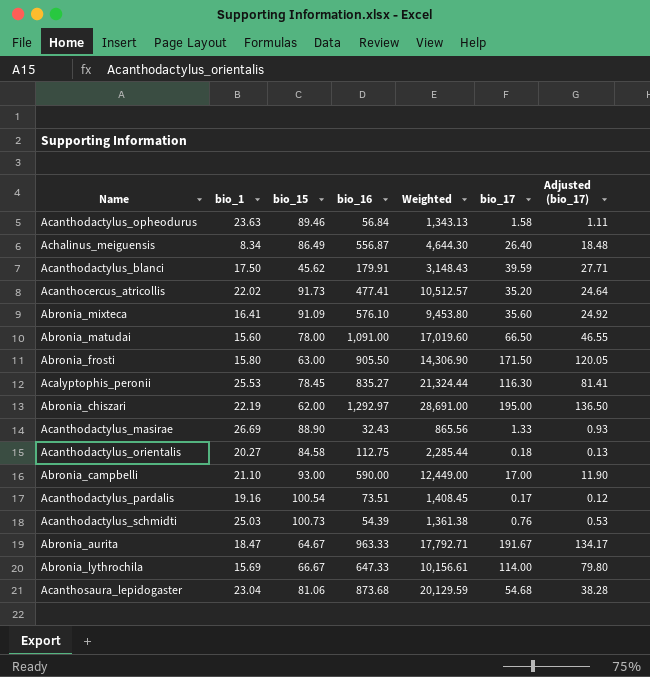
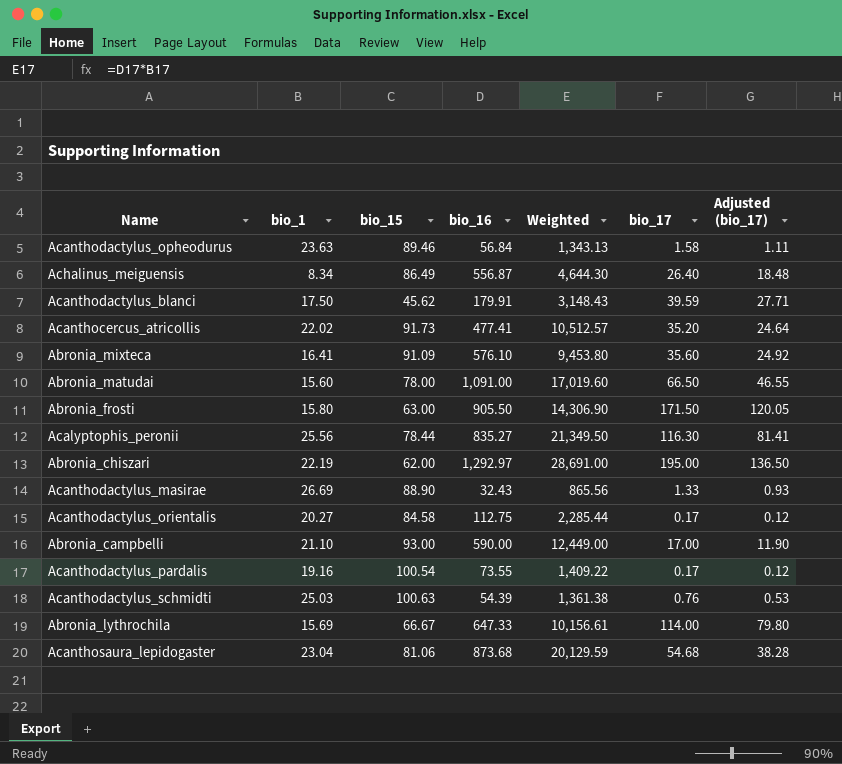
row Abronia_aurita: 18.47 | 64.67 | 963.33 | 17,792.71 | 191.67 | 134.17 -> none
Acalyptophis_peronii | bio_1: 25.53 -> 25.56
Acalyptophis_peronii | bio_15: 78.45 -> 78.44
Acalyptophis_peronii | Weighted: 21,324.44 -> 21,349.50
Acanthodactylus_orientalis | bio_17: 0.18 -> 0.17
Acanthodactylus_orientalis | Adjusted (bio_17): 0.13 -> 0.12
Acanthodactylus_pardalis | bio_16: 73.51 -> 73.55
Acanthodactylus_pardalis | Weighted: 1,408.45 -> 1,409.22
Acanthodactylus_schmidti | bio_15: 100.73 -> 100.63

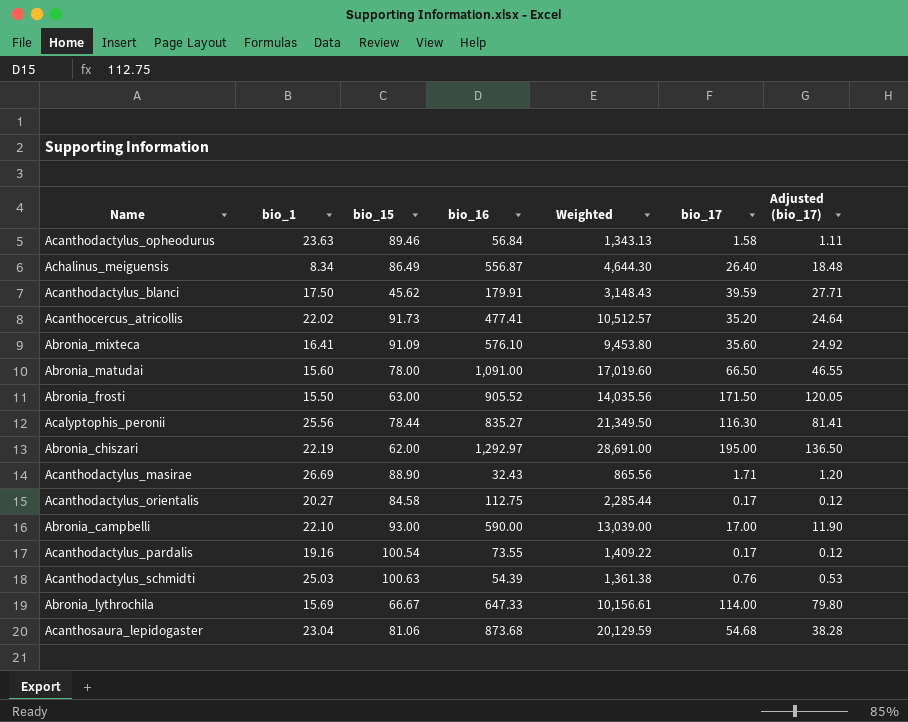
Abronia_frosti | bio_1: 15.80 -> 15.50
Abronia_frosti | bio_16: 905.50 -> 905.52
Abronia_frosti | Weighted: 14,306.90 -> 14,035.56
Acanthodactylus_masirae | bio_17: 1.33 -> 1.71
Acanthodactylus_masirae | Adjusted (bio_17): 0.93 -> 1.20
Abronia_campbelli | bio_1: 21.10 -> 22.10
Abronia_campbelli | Weighted: 12,449.00 -> 13,039.00

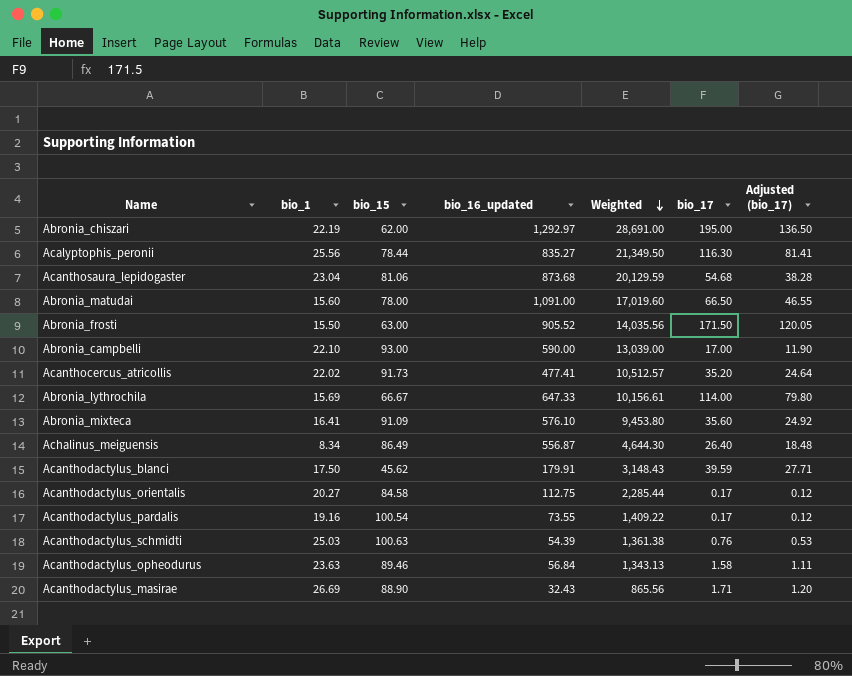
row order: none -> Weighted descending
column name: bio_16 -> bio_16_updated

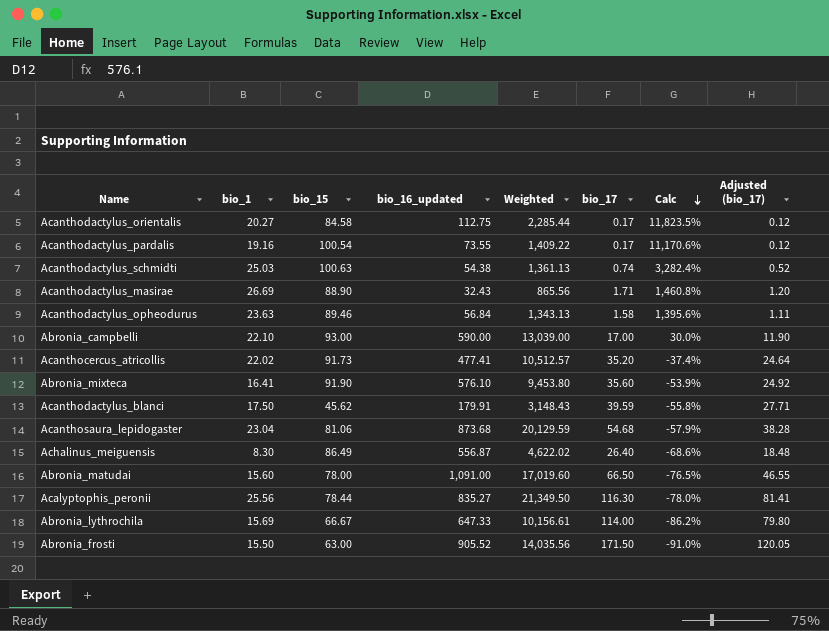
row order: Weighted descending -> Calc descending
column Calc | formula: none -> ([bio_1] - [bio_17]) / [bio_17]
row Abronia_chiszari: 22.19 | 62.00 | 1,292.97 | 28,691.00 | 195.00 | 136.50 -> none
Acanthodactylus_schmidti | bio_16_updated: 54.39 -> 54.38
Acanthodactylus_schmidti | Weighted: 1,361.38 -> 1,361.13
Acanthodactylus_schmidti | bio_17: 0.76 -> 0.74
Acanthodactylus_schmidti | Adjusted (bio_17): 0.53 -> 0.52
Abronia_mixteca | bio_15: 91.09 -> 91.90
Achalinus_meiguensis | bio_1: 8.34 -> 8.30
Achalinus_meiguensis | Weighted: 4,644.30 -> 4,622.02

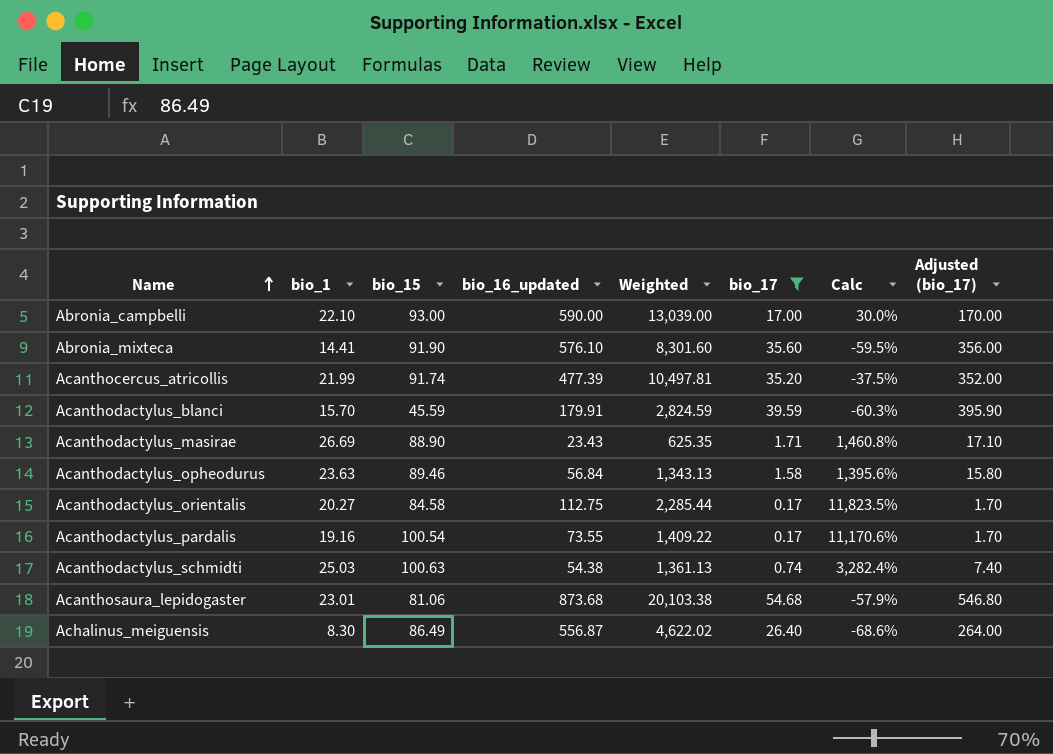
filter: none -> bio_17 <= 54.68
row order: Calc descending -> Name ascending
column Adjusted (bio_17) | formula: [bio_17] * 0.7 -> [bio_17] * 10
Abronia_mixteca | bio_1: 16.41 -> 14.41
Abronia_mixteca | Weighted: 9,453.80 -> 8,301.60
Abronia_mixteca | Calc: -53.9% -> -59.5%
Acanthocercus_atricollis | bio_1: 22.02 -> 21.99
Acanthocercus_atricollis | bio_15: 91.73 -> 91.74
Acanthocercus_atricollis | bio_16_updated: 477.41 -> 477.39
Acanthocercus_atricollis | Weighted: 10,512.57 -> 10,497.81
Acanthocercus_atricollis | Calc: -37.4% -> -37.5%
Acanthodactylus_blanci | bio_1: 17.50 -> 15.70
Acanthodactylus_blanci | bio_15: 45.62 -> 45.59
Acanthodactylus_blanci | Weighted: 3,148.43 -> 2,824.59
Acanthodactylus_blanci | Calc: -55.8% -> -60.3%
Acanthodactylus_masirae | bio_16_updated: 32.43 -> 23.43
Acanthodactylus_masirae | Weighted: 865.56 -> 625.35
Acanthosaura_lepidogaster | bio_1: 23.04 -> 23.01
Acanthosaura_lepidogaster | Weighted: 20,129.59 -> 20,103.38

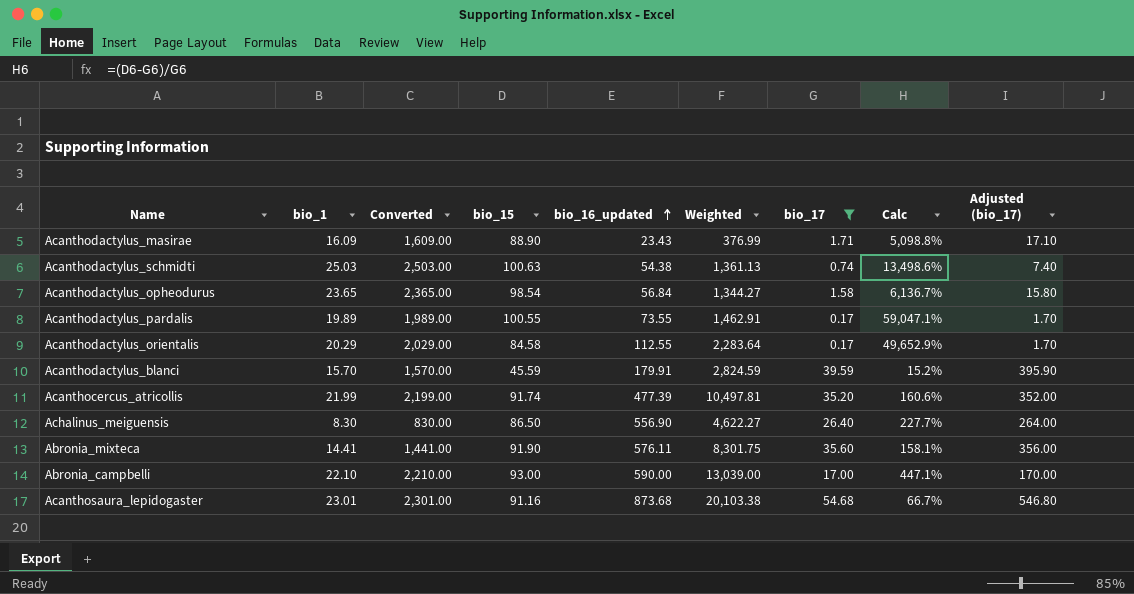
row order: Name ascending -> bio_16_updated ascending
column Converted | formula: none -> [bio_1] * 100
column Calc | formula: ([bio_1] - [bio_17]) / [bio_17] -> ([bio_15] - [bio_17]) / [bio_17]
Acanthodactylus_masirae | bio_1: 26.69 -> 16.09
Acanthodactylus_masirae | Weighted: 625.35 -> 376.99
Acanthodactylus_opheodurus | bio_1: 23.63 -> 23.65
Acanthodactylus_opheodurus | bio_15: 89.46 -> 98.54
Acanthodactylus_opheodurus | Weighted: 1,343.13 -> 1,344.27
Acanthodactylus_pardalis | bio_1: 19.16 -> 19.89
Acanthodactylus_pardalis | bio_15: 100.54 -> 100.55
Acanthodactylus_pardalis | Weighted: 1,409.22 -> 1,462.91
Acanthodactylus_orientalis | bio_1: 20.27 -> 20.29
Acanthodactylus_orientalis | bio_16_updated: 112.75 -> 112.55
Acanthodactylus_orientalis | Weighted: 2,285.44 -> 2,283.64
Achalinus_meiguensis | bio_15: 86.49 -> 86.50
Achalinus_meiguensis | bio_16_updated: 556.87 -> 556.90
Achalinus_meiguensis | Weighted: 4,622.02 -> 4,622.27
Abronia_mixteca | bio_16_updated: 576.10 -> 576.11
Abronia_mixteca | Weighted: 8,301.60 -> 8,301.75
Acanthosaura_lepidogaster | bio_15: 81.06 -> 91.16

